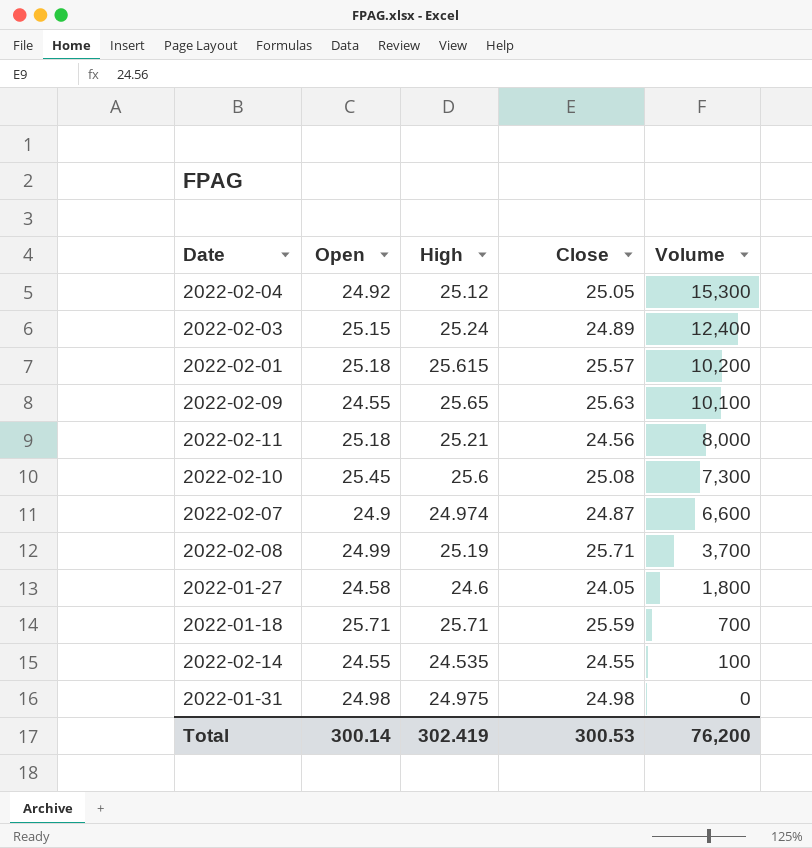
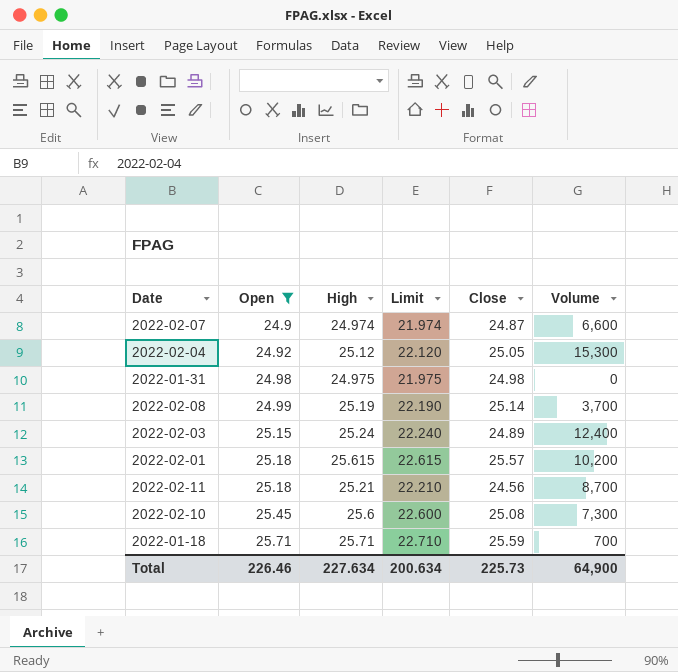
filter: none -> Open >= 24.9
row order: Volume descending -> Open ascending
column Limit | formula: none -> [High] - 3
2022-02-08 | Close: 25.71 -> 25.14
2022-02-11 | Volume: 8,000 -> 8,700
Total | Open: 300.14 -> 226.46
Total | High: 302.419 -> 227.634
Total | Close: 300.53 -> 225.73
Total | Volume: 76,200 -> 64,900

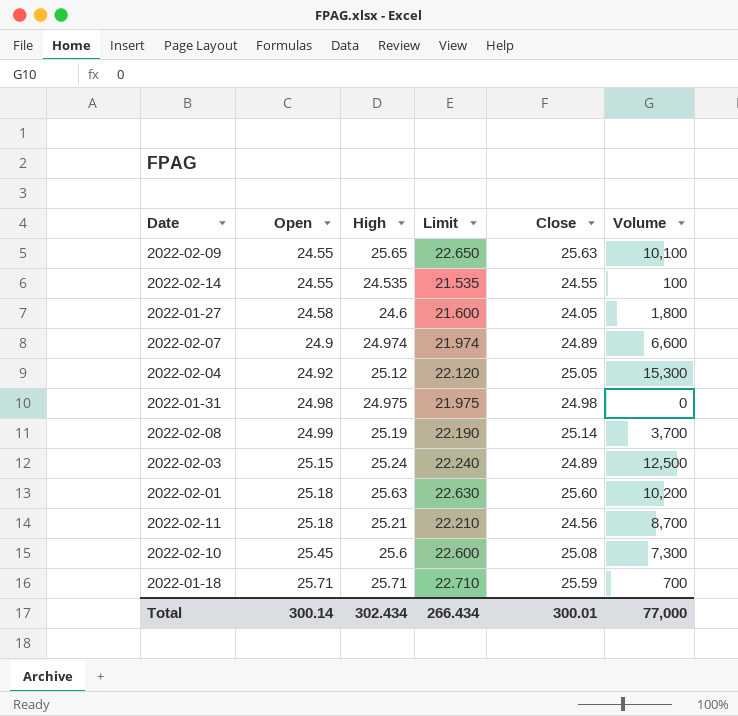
filter: Open >= 24.9 -> none
2022-02-07 | Close: 24.87 -> 24.89
2022-02-03 | Volume: 12,400 -> 12,500
2022-02-01 | High: 25.615 -> 25.63
2022-02-01 | Limit: 22.615 -> 22.630
2022-02-01 | Close: 25.57 -> 25.60
Total | Open: 226.46 -> 300.14
Total | High: 227.634 -> 302.434
Total | Limit: 200.634 -> 266.434
Total | Close: 225.73 -> 300.01
Total | Volume: 64,900 -> 77,000

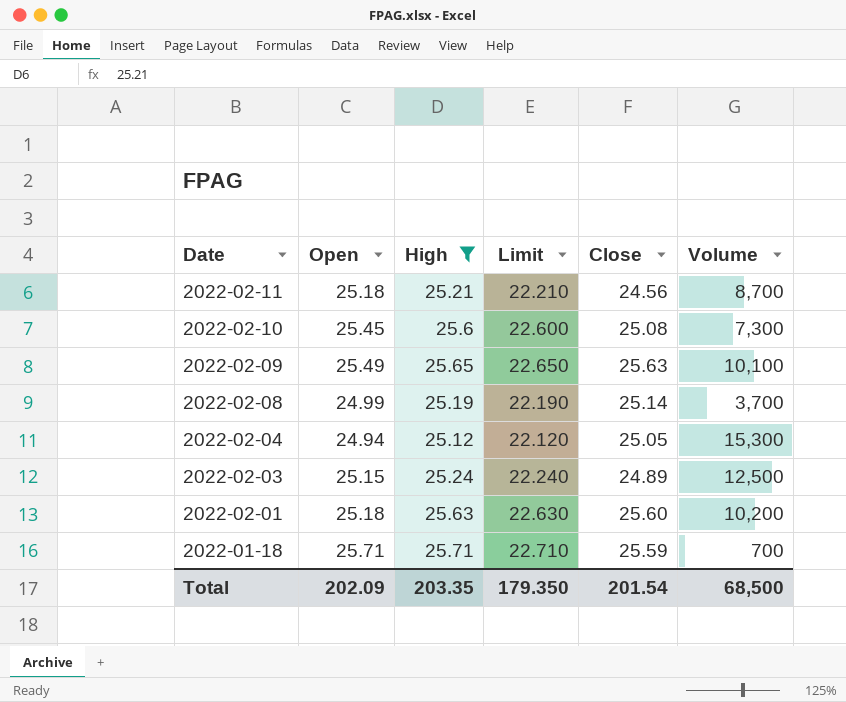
filter: none -> High >= 25.12
row order: Open ascending -> Date descending
2022-02-09 | Open: 24.55 -> 25.49
2022-02-04 | Open: 24.92 -> 24.94
Total | Open: 300.14 -> 202.09
Total | High: 302.434 -> 203.35
Total | Limit: 266.434 -> 179.350
Total | Close: 300.01 -> 201.54
Total | Volume: 77,000 -> 68,500

